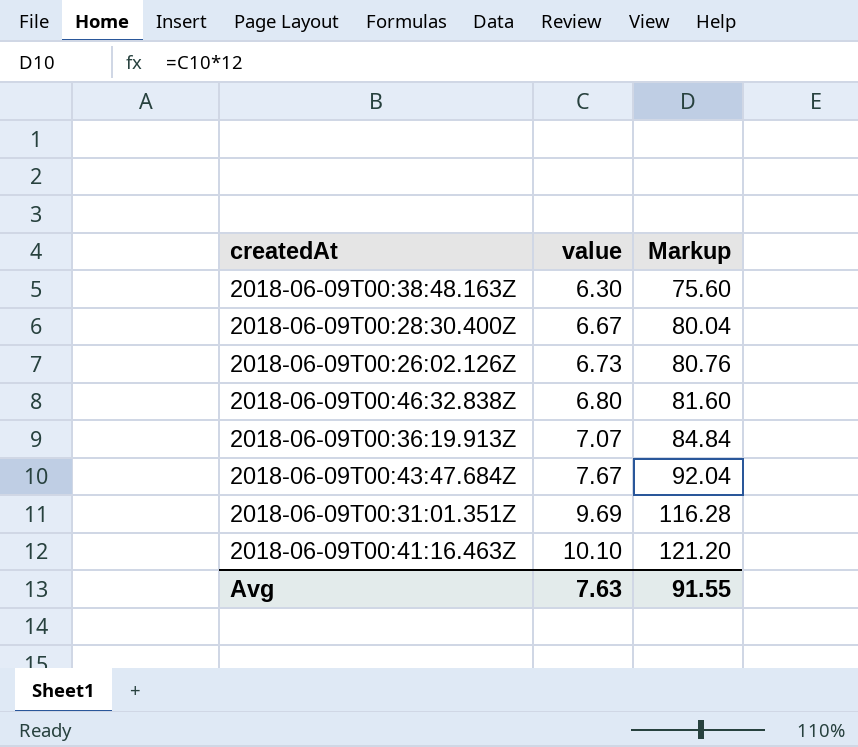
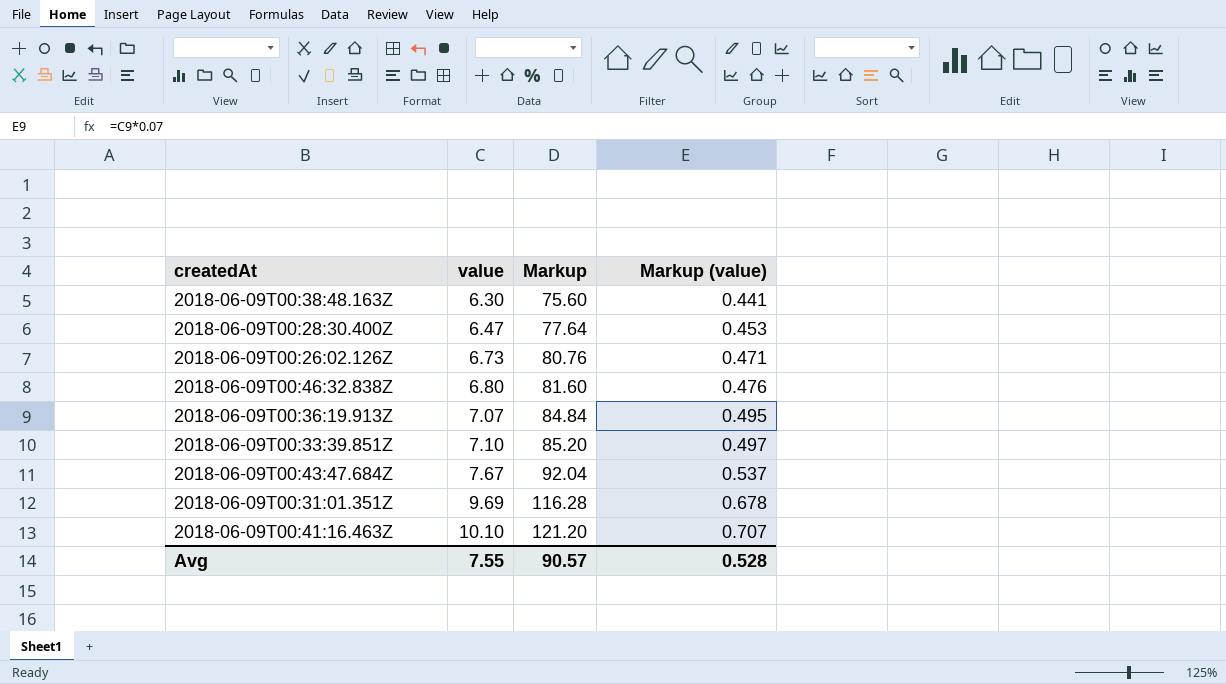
column Markup (value) | formula: none -> [value] * 0.07
2018-06-09T00:28:30.400Z | value: 6.67 -> 6.47
2018-06-09T00:28:30.400Z | Markup: 80.04 -> 77.64
row 2018-06-09T00:33:39.851Z: none -> 7.10 | 85.20 | 0.497
Avg | value: 7.63 -> 7.55
Avg | Markup: 91.55 -> 90.57

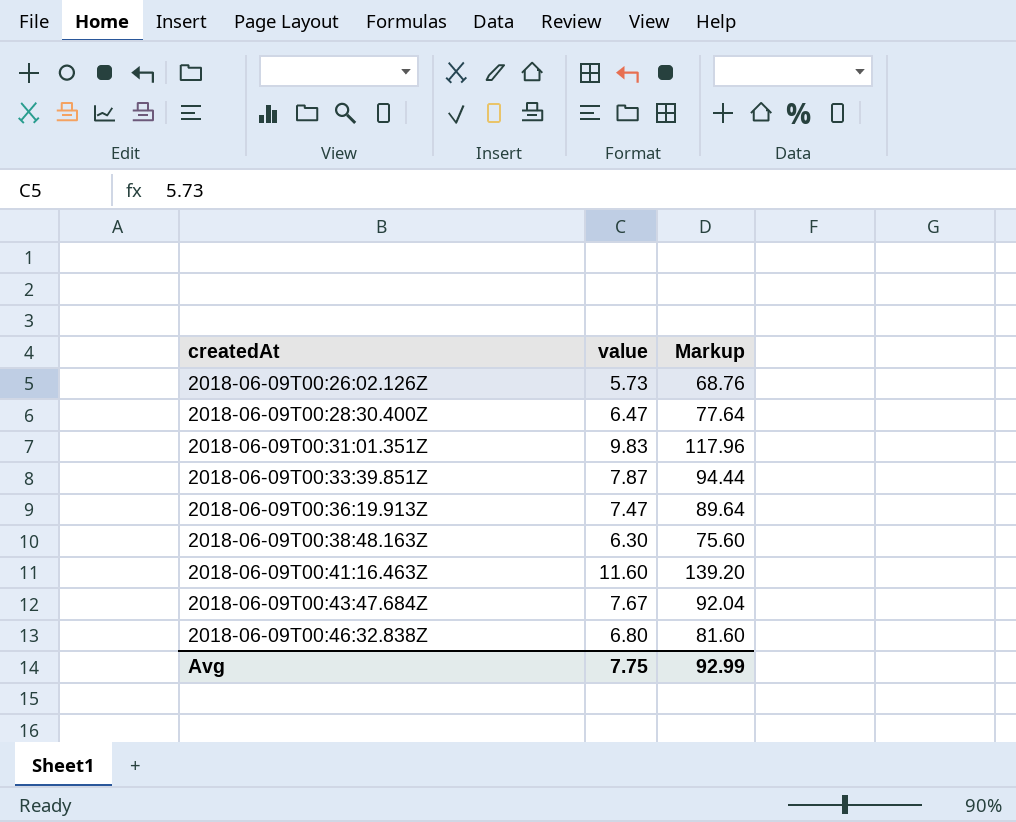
row order: value ascending -> createdAt ascending
column Markup (value) | formula: [value] * 0.07 -> none
2018-06-09T00:26:02.126Z | value: 6.73 -> 5.73
2018-06-09T00:26:02.126Z | Markup: 80.76 -> 68.76
2018-06-09T00:31:01.351Z | value: 9.69 -> 9.83
2018-06-09T00:31:01.351Z | Markup: 116.28 -> 117.96
2018-06-09T00:33:39.851Z | value: 7.10 -> 7.87
2018-06-09T00:33:39.851Z | Markup: 85.20 -> 94.44
2018-06-09T00:36:19.913Z | value: 7.07 -> 7.47
2018-06-09T00:36:19.913Z | Markup: 84.84 -> 89.64
2018-06-09T00:41:16.463Z | value: 10.10 -> 11.60
2018-06-09T00:41:16.463Z | Markup: 121.20 -> 139.20
Avg | value: 7.55 -> 7.75
Avg | Markup: 90.57 -> 92.99

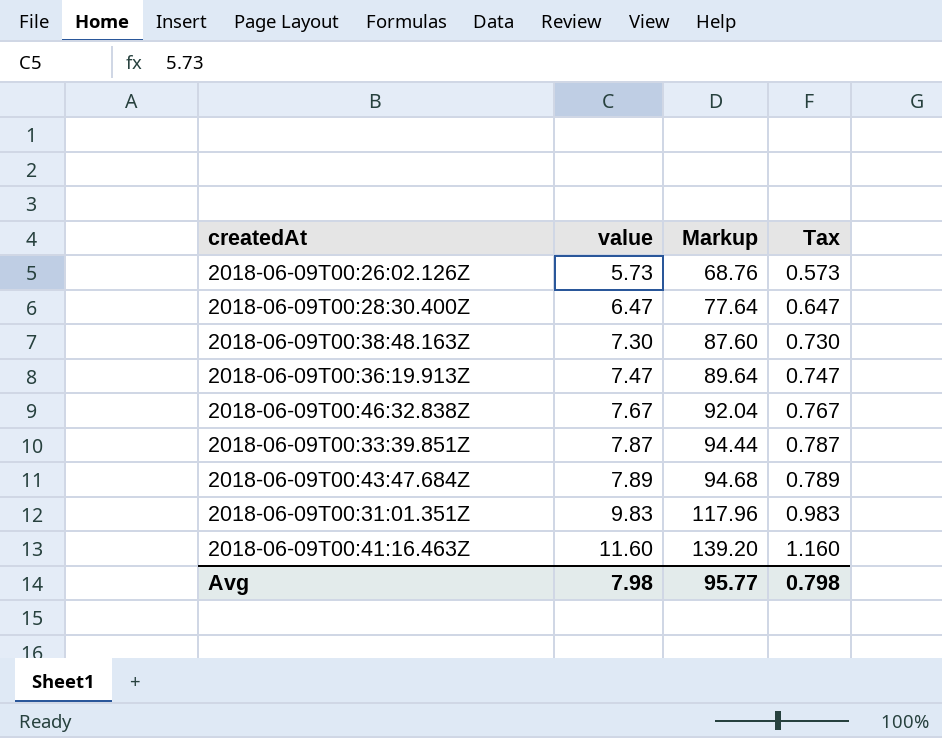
row order: createdAt ascending -> value ascending
column Tax | formula: none -> [value] * 0.1
2018-06-09T00:38:48.163Z | value: 6.30 -> 7.30
2018-06-09T00:38:48.163Z | Markup: 75.60 -> 87.60
2018-06-09T00:46:32.838Z | value: 6.80 -> 7.67
2018-06-09T00:46:32.838Z | Markup: 81.60 -> 92.04
2018-06-09T00:43:47.684Z | value: 7.67 -> 7.89
2018-06-09T00:43:47.684Z | Markup: 92.04 -> 94.68
Avg | value: 7.75 -> 7.98
Avg | Markup: 92.99 -> 95.77

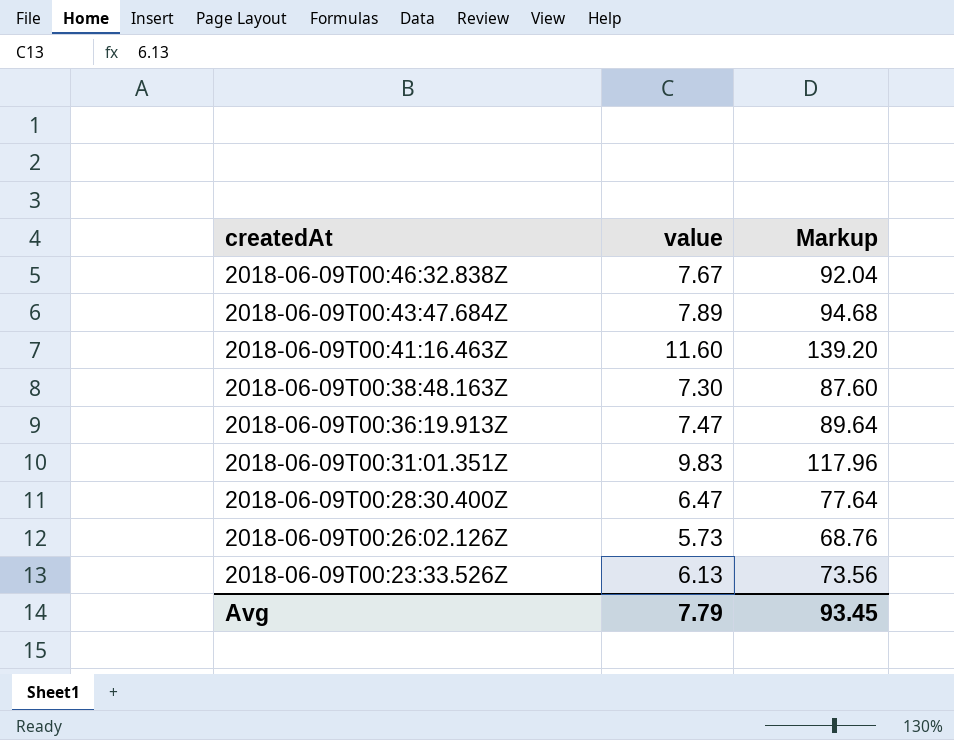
row order: value ascending -> createdAt descending
column Tax | formula: [value] * 0.1 -> none
row 2018-06-09T00:33:39.851Z: 7.87 | 94.44 | 0.787 -> none
row 2018-06-09T00:23:33.526Z: none -> 6.13 | 73.56
Avg | value: 7.98 -> 7.79
Avg | Markup: 95.77 -> 93.45

